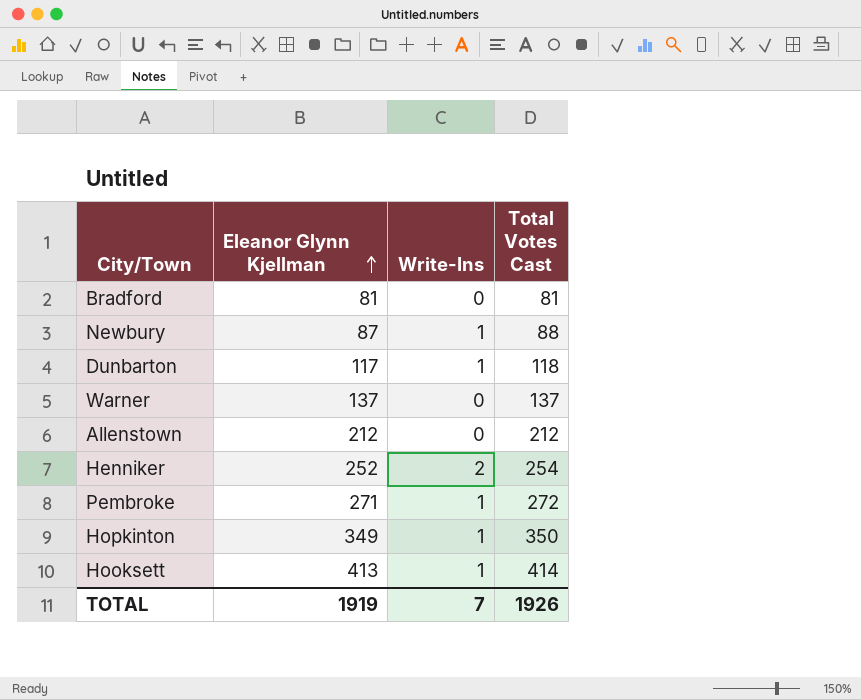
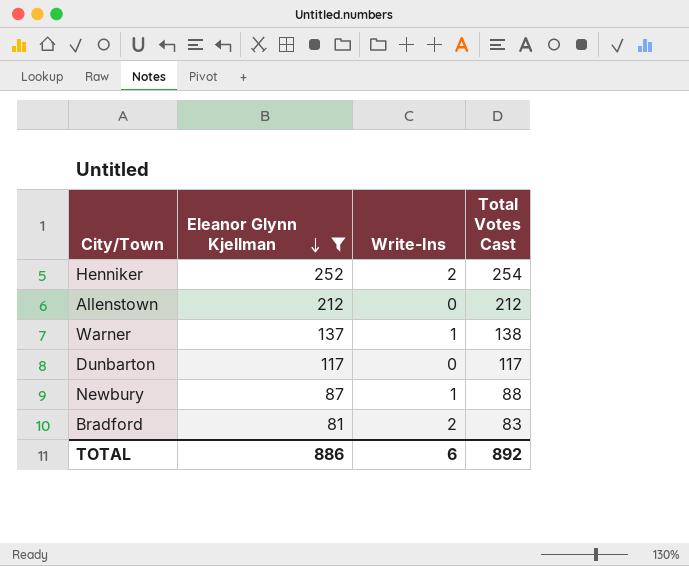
filter: none -> Eleanor Glynn Kjellman <= 252
row order: Eleanor Glynn Kjellman ascending -> Eleanor Glynn Kjellman descending
Warner | Write-Ins: 0 -> 1
Warner | Total Votes Cast: 137 -> 138
Dunbarton | Write-Ins: 1 -> 0
Dunbarton | Total Votes Cast: 118 -> 117
Bradford | Write-Ins: 0 -> 2
Bradford | Total Votes Cast: 81 -> 83
TOTAL | Eleanor Glynn Kjellman: 1919 -> 886
TOTAL | Write-Ins: 7 -> 6
TOTAL | Total Votes Cast: 1926 -> 892

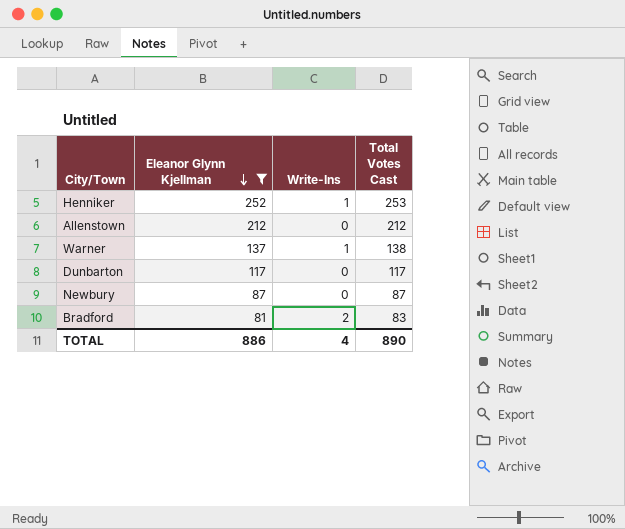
Henniker | Write-Ins: 2 -> 1
Henniker | Total Votes Cast: 254 -> 253
Newbury | Write-Ins: 1 -> 0
Newbury | Total Votes Cast: 88 -> 87
TOTAL | Write-Ins: 6 -> 4
TOTAL | Total Votes Cast: 892 -> 890

